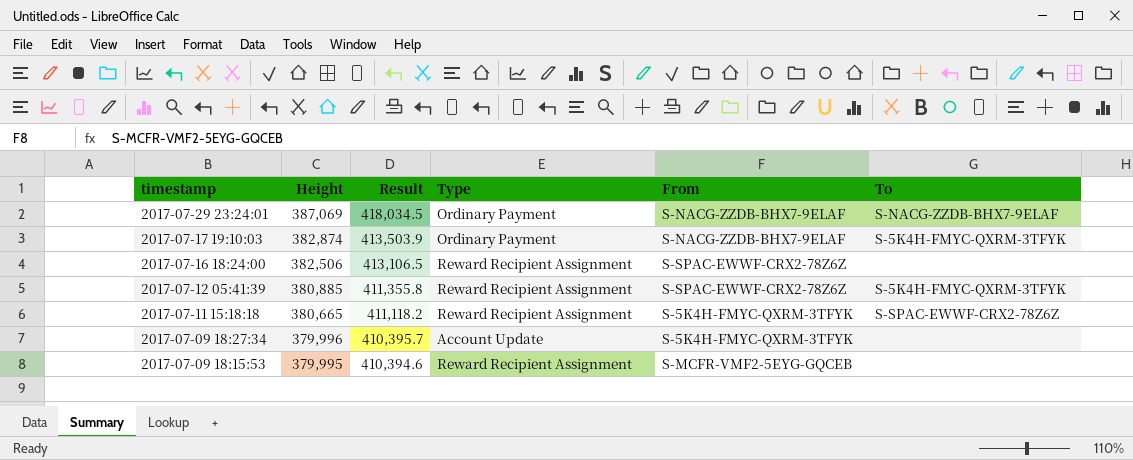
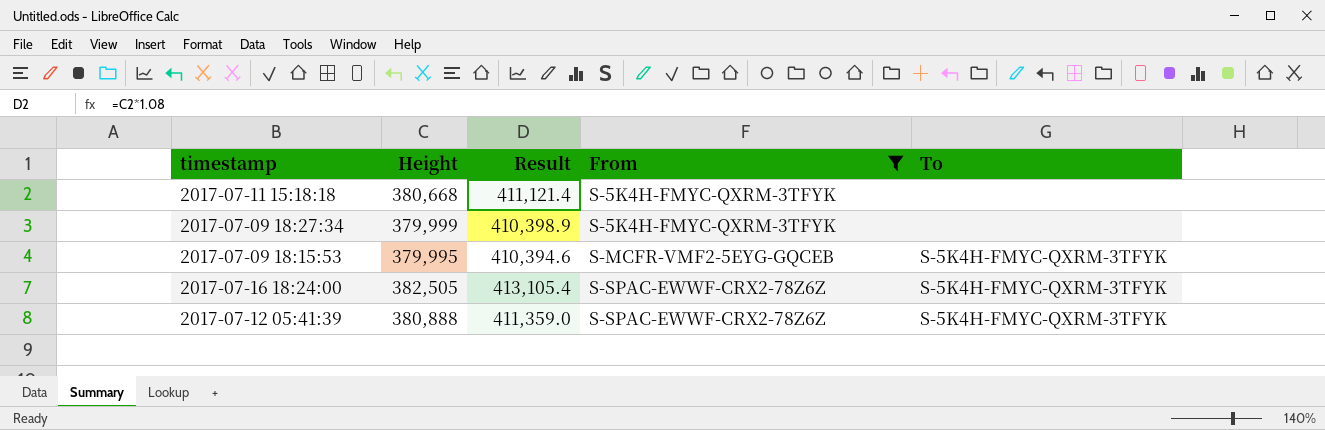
filter: none -> From != S-NACG-ZZDB-BHX7-9ELAF
row order: timestamp descending -> From ascending
column Type | position: 4 -> none
2017-07-11 15:18:18 | Height: 380,665 -> 380,668
2017-07-11 15:18:18 | Result: 411,118.2 -> 411,121.4
2017-07-11 15:18:18 | To: S-SPAC-EWWF-CRX2-78Z6Z -> none
2017-07-09 18:27:34 | Height: 379,996 -> 379,999
2017-07-09 18:27:34 | Result: 410,395.7 -> 410,398.9
2017-07-09 18:15:53 | To: none -> S-5K4H-FMYC-QXRM-3TFYK
2017-07-16 18:24:00 | Height: 382,506 -> 382,505
2017-07-16 18:24:00 | Result: 413,106.5 -> 413,105.4
2017-07-16 18:24:00 | To: none -> S-5K4H-FMYC-QXRM-3TFYK
2017-07-12 05:41:39 | Height: 380,885 -> 380,888
2017-07-12 05:41:39 | Result: 411,355.8 -> 411,359.0

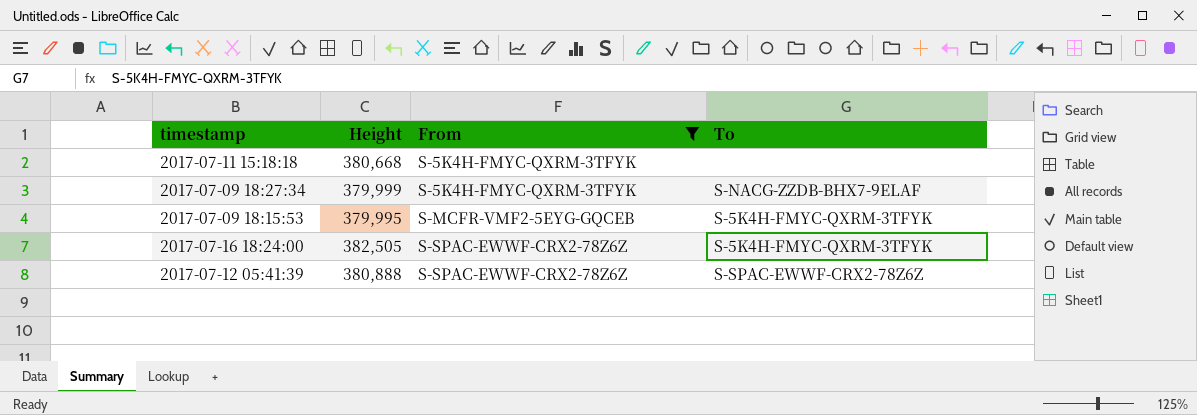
column Result | formula: [Height] * 1.08 -> none
2017-07-09 18:27:34 | To: none -> S-NACG-ZZDB-BHX7-9ELAF
2017-07-12 05:41:39 | To: S-5K4H-FMYC-QXRM-3TFYK -> S-SPAC-EWWF-CRX2-78Z6Z

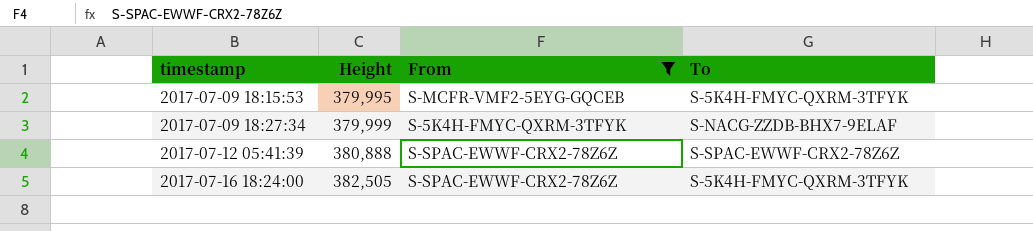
row order: From ascending -> timestamp ascending
row 2017-07-11 15:18:18: 380,668 | S-5K4H-FMYC-QXRM-3TFYK | none -> none

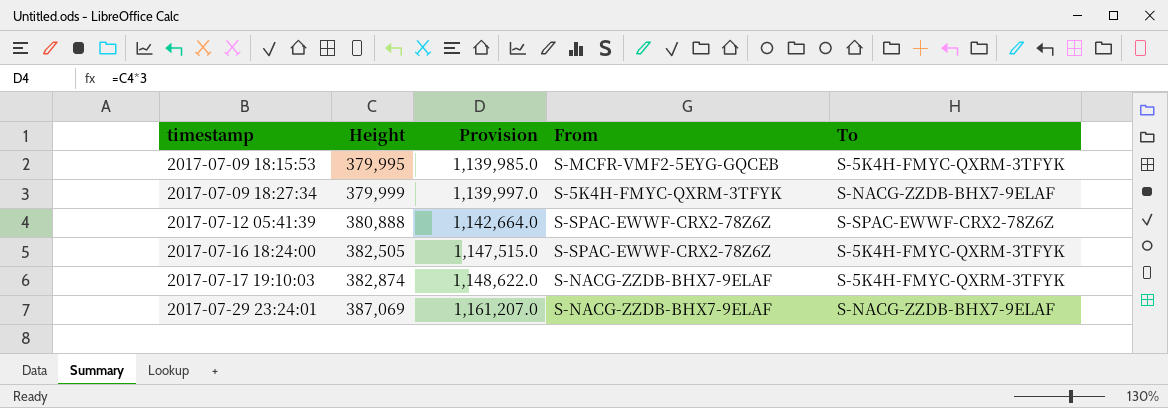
filter: From != S-NACG-ZZDB-BHX7-9ELAF -> none
column Provision | formula: none -> [Height] * 3

